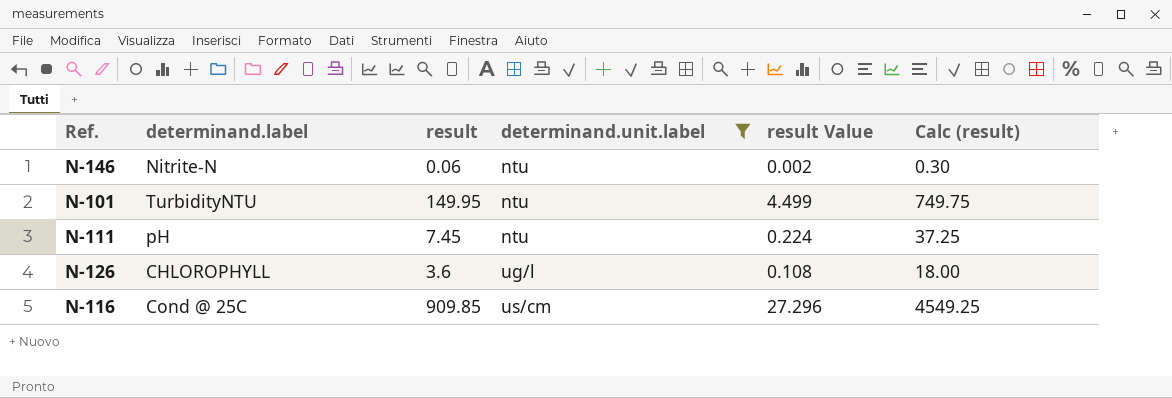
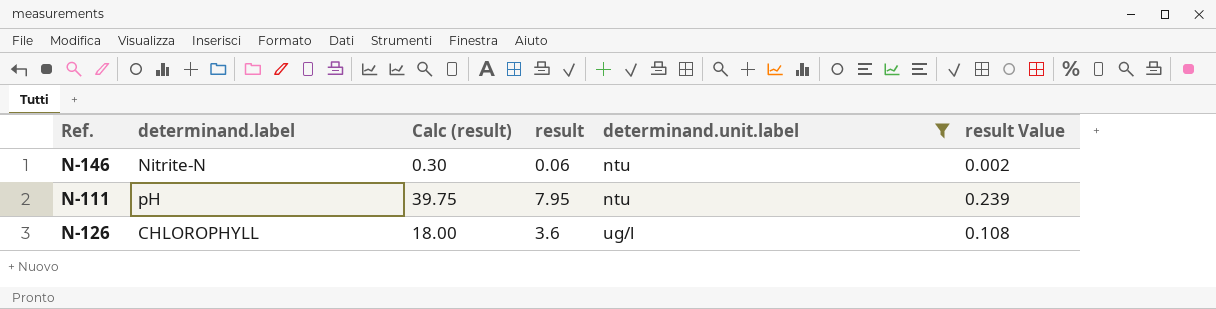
column Calc (result) | position: 6 -> 3
row N-101: TurbidityNTU | 149.95 | ntu | 4.499 | 749.75 -> none
row N-116: Cond @ 25C | 909.85 | us/cm | 27.296 | 4549.25 -> none
N-111 | Calc (result): 37.25 -> 39.75
N-111 | result: 7.45 -> 7.95
N-111 | result Value: 0.224 -> 0.239

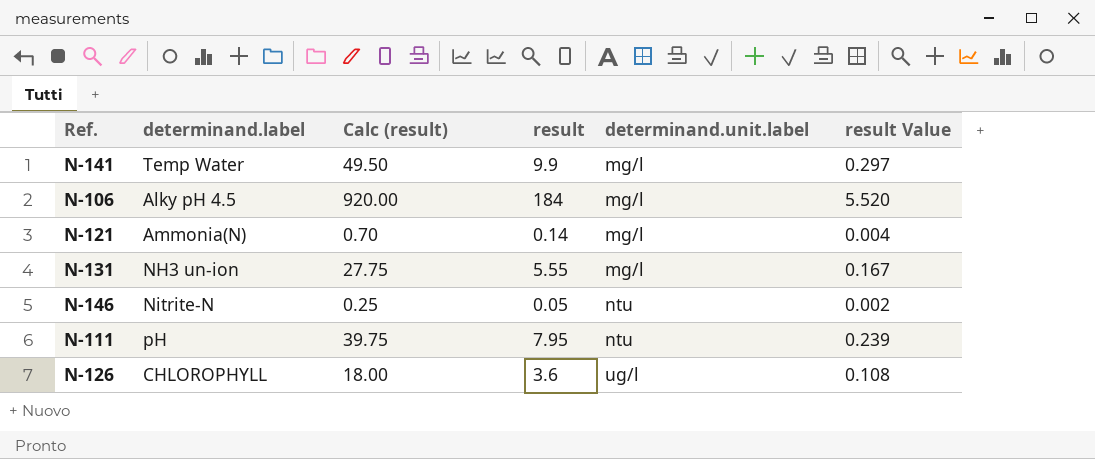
filter: determinand.unit.label != mg/l -> none
N-146 | Calc (result): 0.30 -> 0.25
N-146 | result: 0.06 -> 0.05

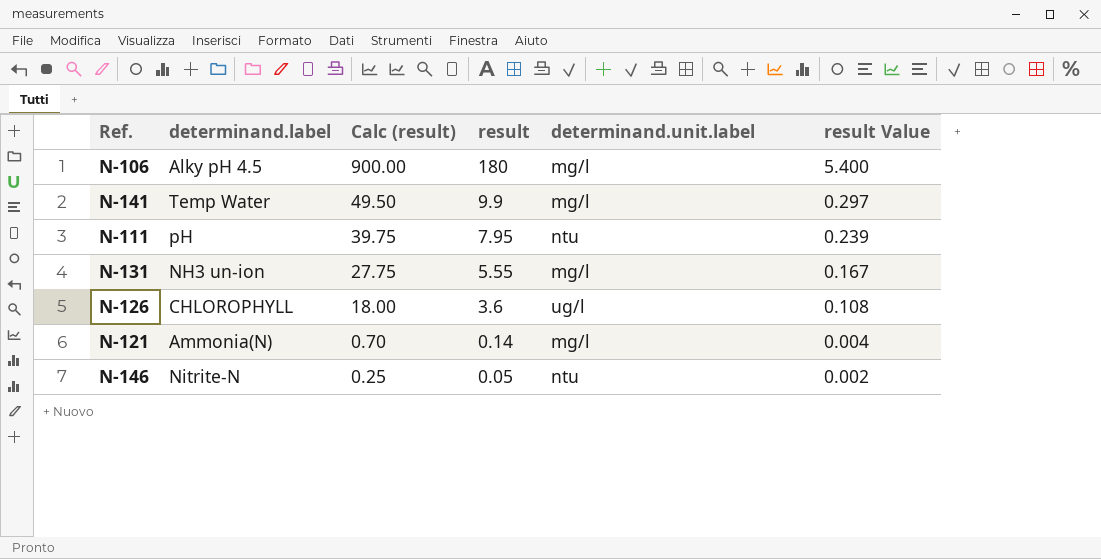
row order: determinand.unit.label ascending -> Calc (result) descending
N-106 | Calc (result): 920.00 -> 900.00
N-106 | result: 184 -> 180
N-106 | result Value: 5.520 -> 5.400

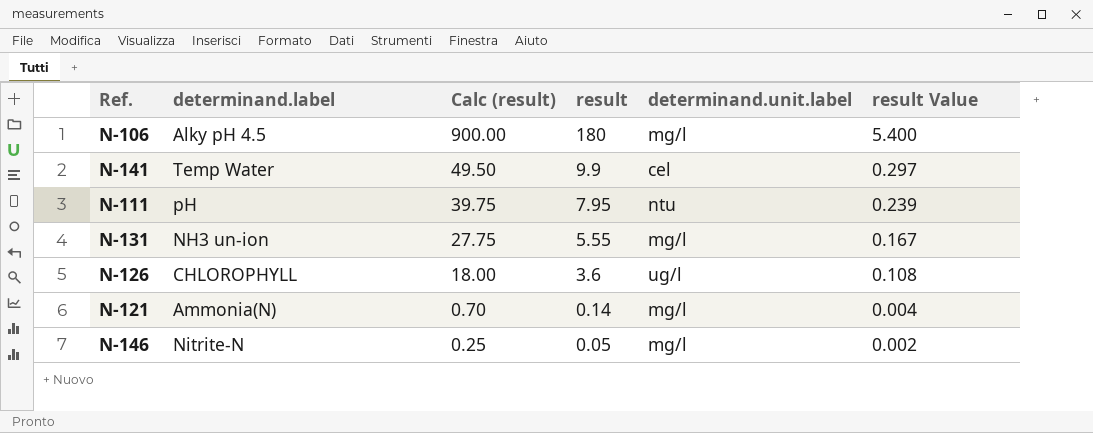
N-141 | determinand.unit.label: mg/l -> cel
N-146 | determinand.unit.label: ntu -> mg/l

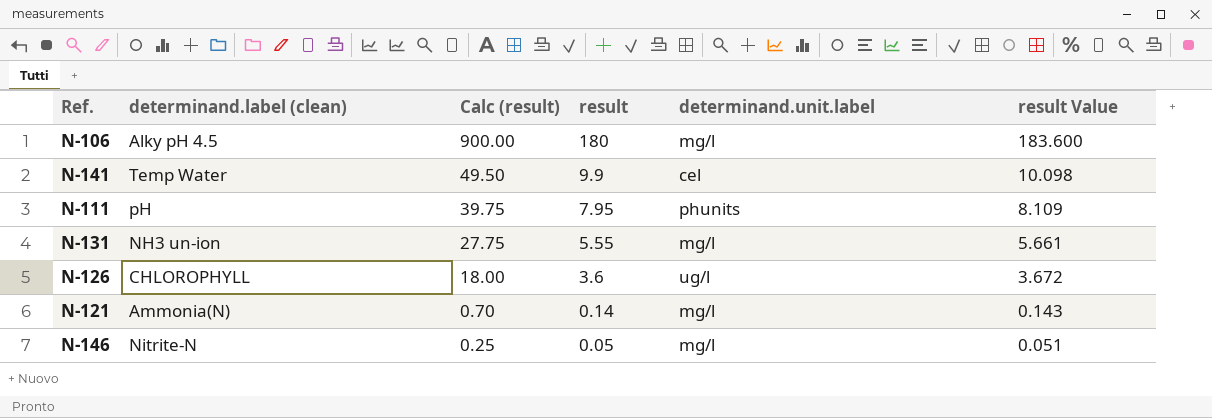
column name: determinand.label -> determinand.label (clean)
column result Value | formula: [result] * 0.03 -> [result] * 1.02
N-111 | determinand.unit.label: ntu -> phunits

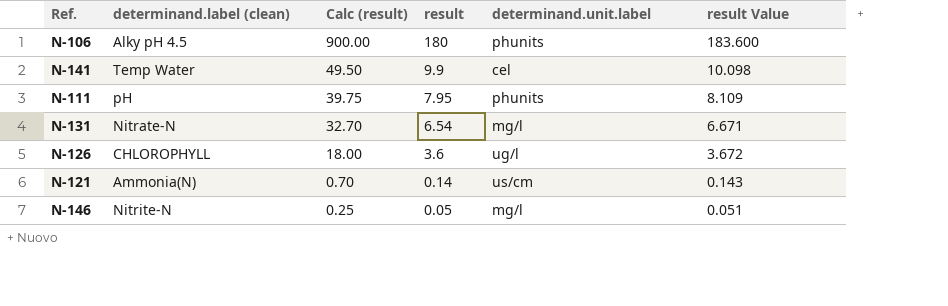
N-106 | determinand.unit.label: mg/l -> phunits
N-131 | determinand.label (clean): NH3 un-ion -> Nitrate-N
N-131 | Calc (result): 27.75 -> 32.70
N-131 | result: 5.55 -> 6.54
N-131 | result Value: 5.661 -> 6.671
N-121 | determinand.unit.label: mg/l -> us/cm

